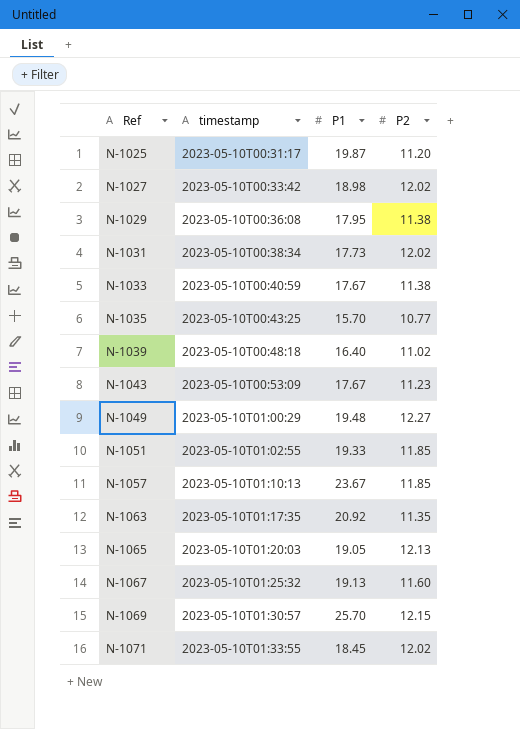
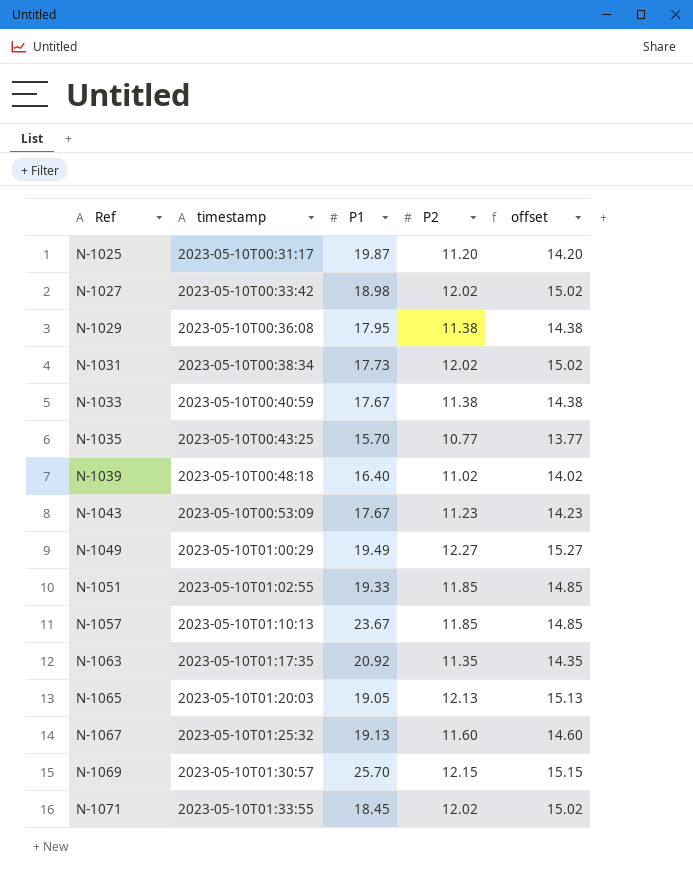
column offset | formula: none -> [P2] + 3
N-1049 | P1: 19.48 -> 19.49

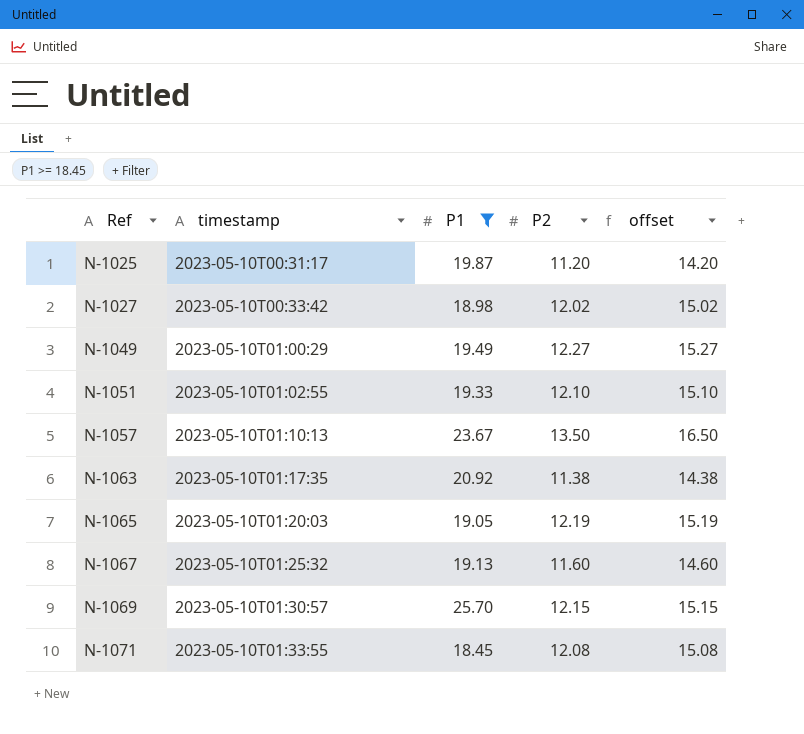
filter: none -> P1 >= 18.45
N-1051 | P2: 11.85 -> 12.10
N-1051 | offset: 14.85 -> 15.10
N-1057 | P2: 11.85 -> 13.50
N-1057 | offset: 14.85 -> 16.50
N-1063 | P2: 11.35 -> 11.38
N-1063 | offset: 14.35 -> 14.38
N-1065 | P2: 12.13 -> 12.19
N-1065 | offset: 15.13 -> 15.19
N-1071 | P2: 12.02 -> 12.08
N-1071 | offset: 15.02 -> 15.08

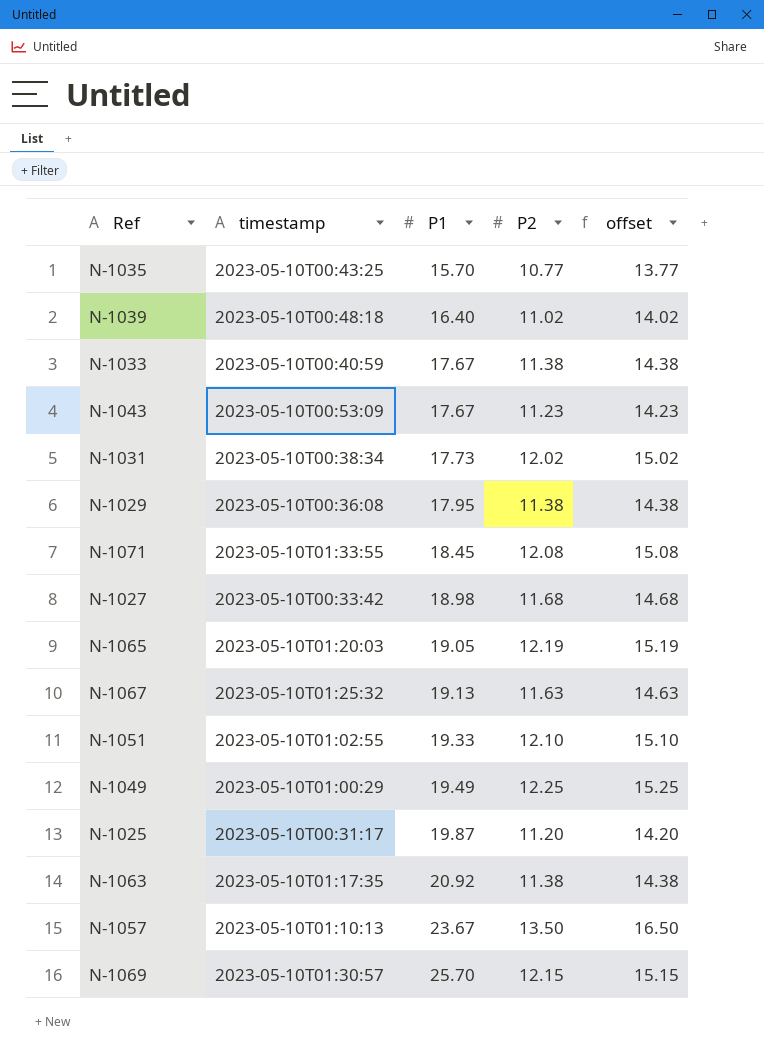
filter: P1 >= 18.45 -> none
row order: Ref ascending -> P1 ascending
N-1027 | P2: 12.02 -> 11.68
N-1027 | offset: 15.02 -> 14.68
N-1067 | P2: 11.60 -> 11.63
N-1067 | offset: 14.60 -> 14.63
N-1049 | P2: 12.27 -> 12.25
N-1049 | offset: 15.27 -> 15.25

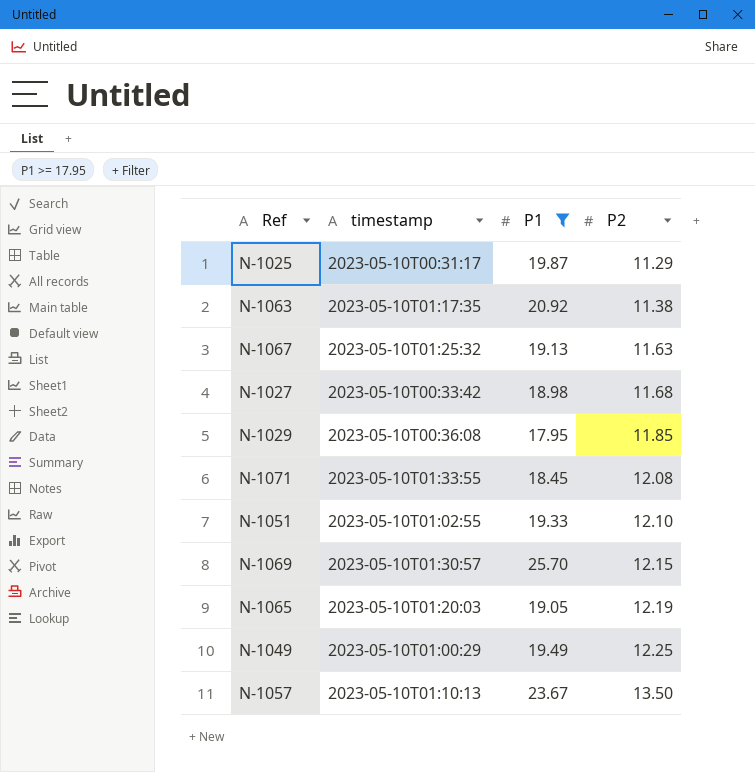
filter: none -> P1 >= 17.95
row order: P1 ascending -> P2 ascending
column offset | formula: [P2] + 3 -> none
N-1025 | P2: 11.20 -> 11.29
N-1029 | P2: 11.38 -> 11.85

